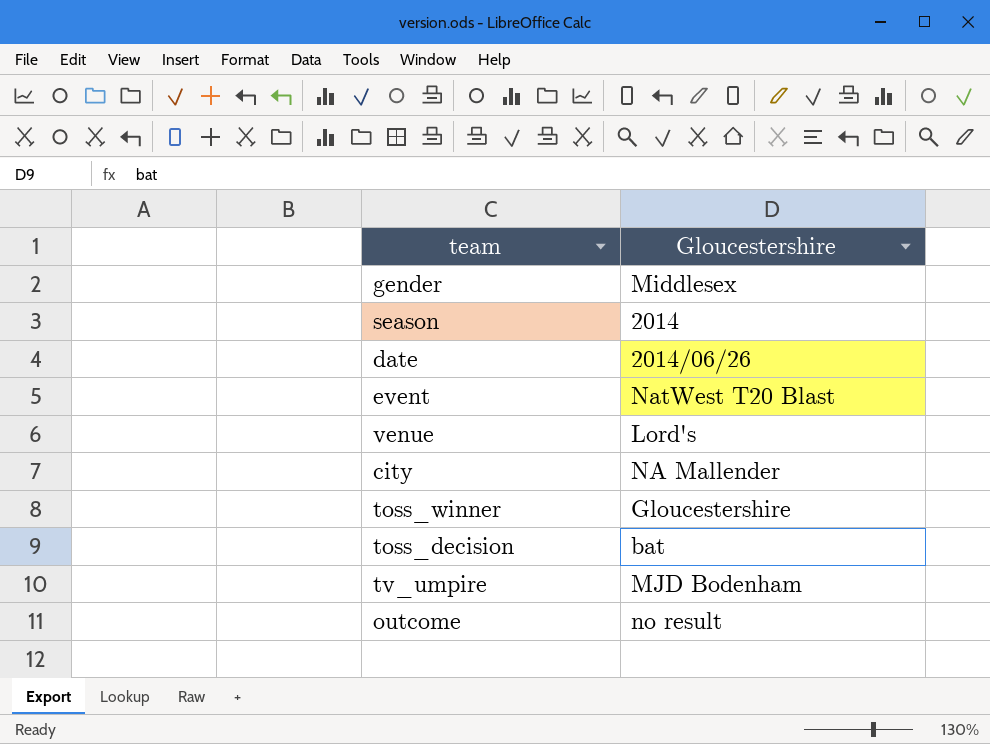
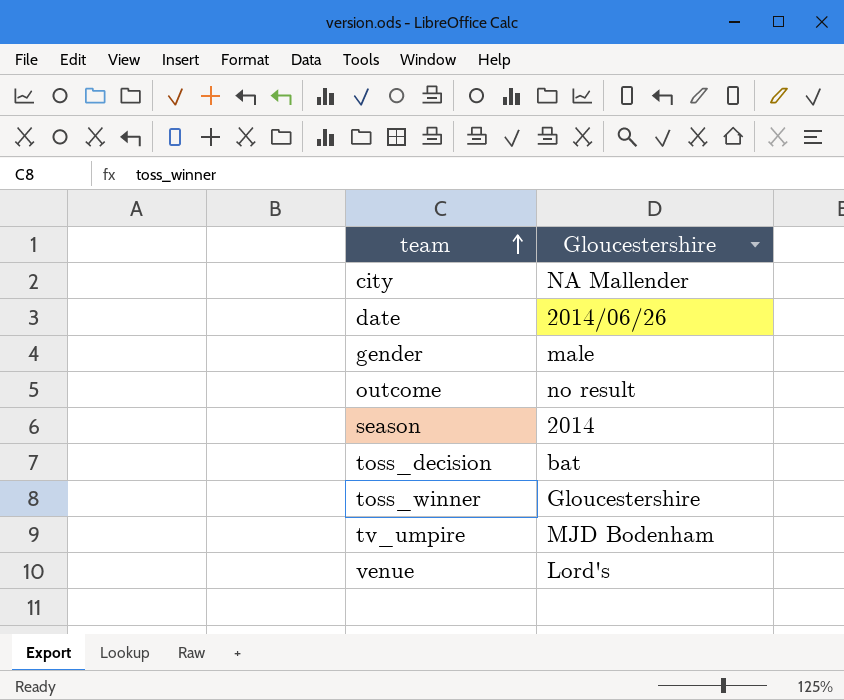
row order: none -> team ascending
row event: NatWest T20 Blast -> none
gender | Gloucestershire: Middlesex -> male

